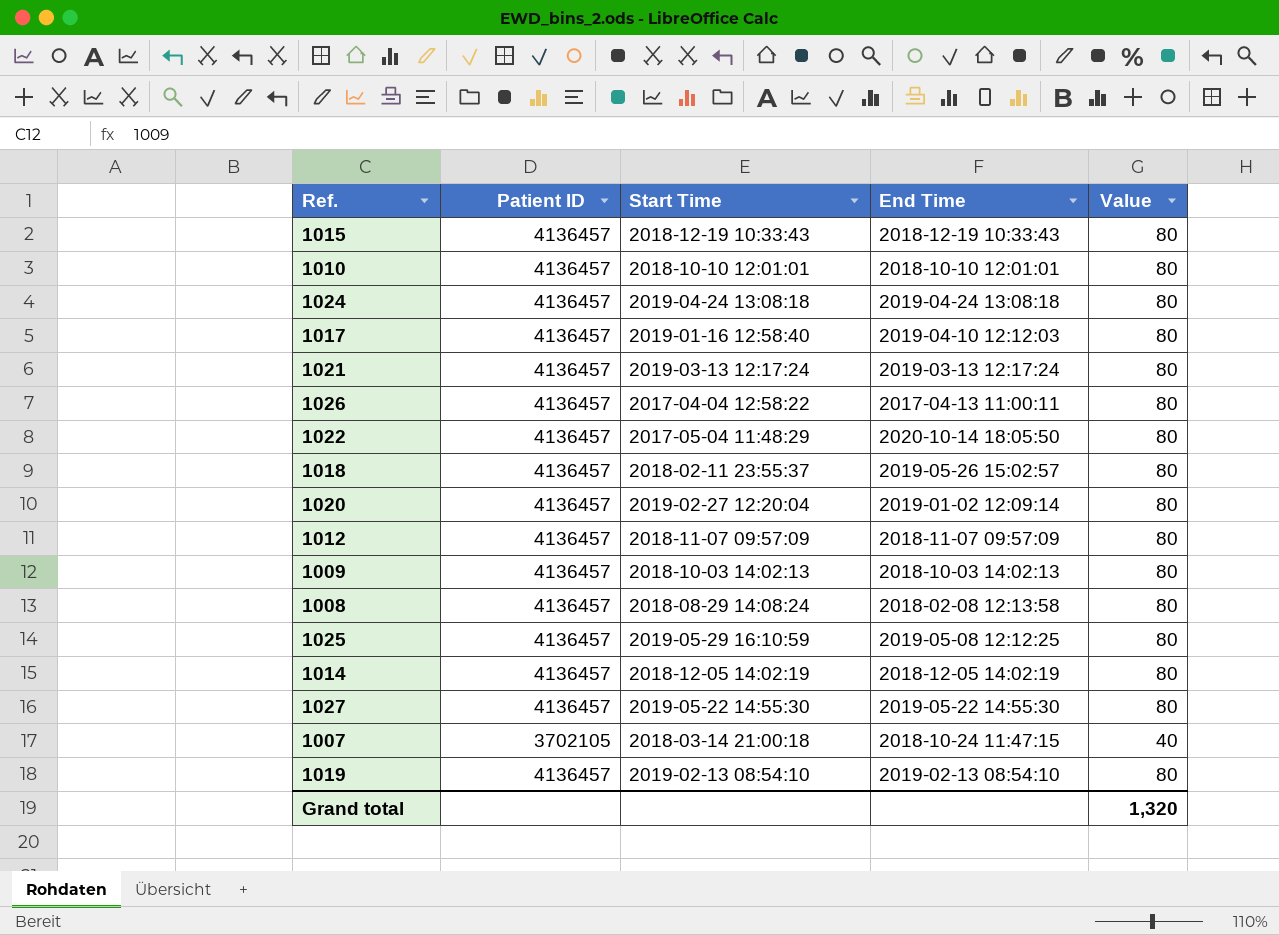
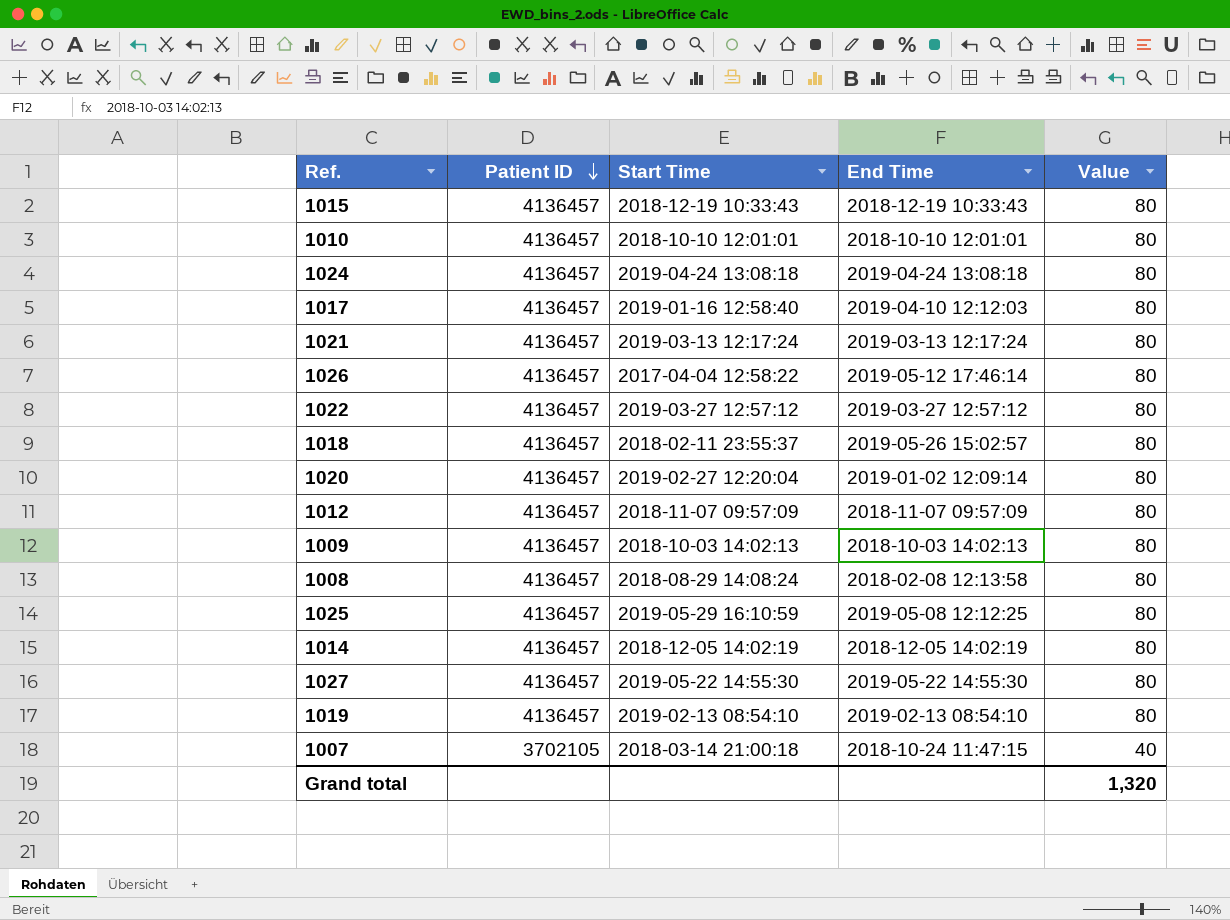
row order: none -> Patient ID descending
1026 | End Time: 2017-04-13 11:00:11 -> 2019-05-12 17:46:14
1022 | Start Time: 2017-05-04 11:48:29 -> 2019-03-27 12:57:12
1022 | End Time: 2020-10-14 18:05:50 -> 2019-03-27 12:57:12

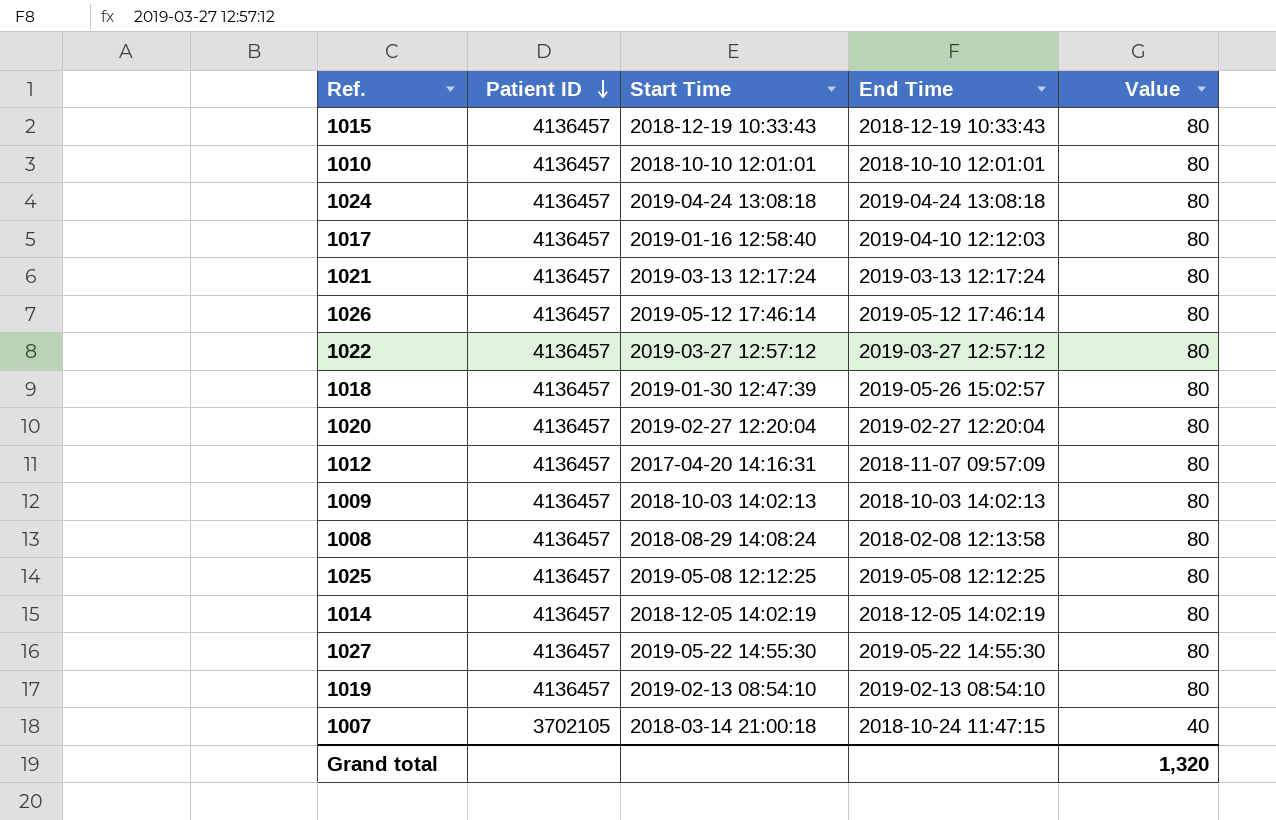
1026 | Start Time: 2017-04-04 12:58:22 -> 2019-05-12 17:46:14
1018 | Start Time: 2018-02-11 23:55:37 -> 2019-01-30 12:47:39
1020 | End Time: 2019-01-02 12:09:14 -> 2019-02-27 12:20:04
1012 | Start Time: 2018-11-07 09:57:09 -> 2017-04-20 14:16:31
1025 | Start Time: 2019-05-29 16:10:59 -> 2019-05-08 12:12:25

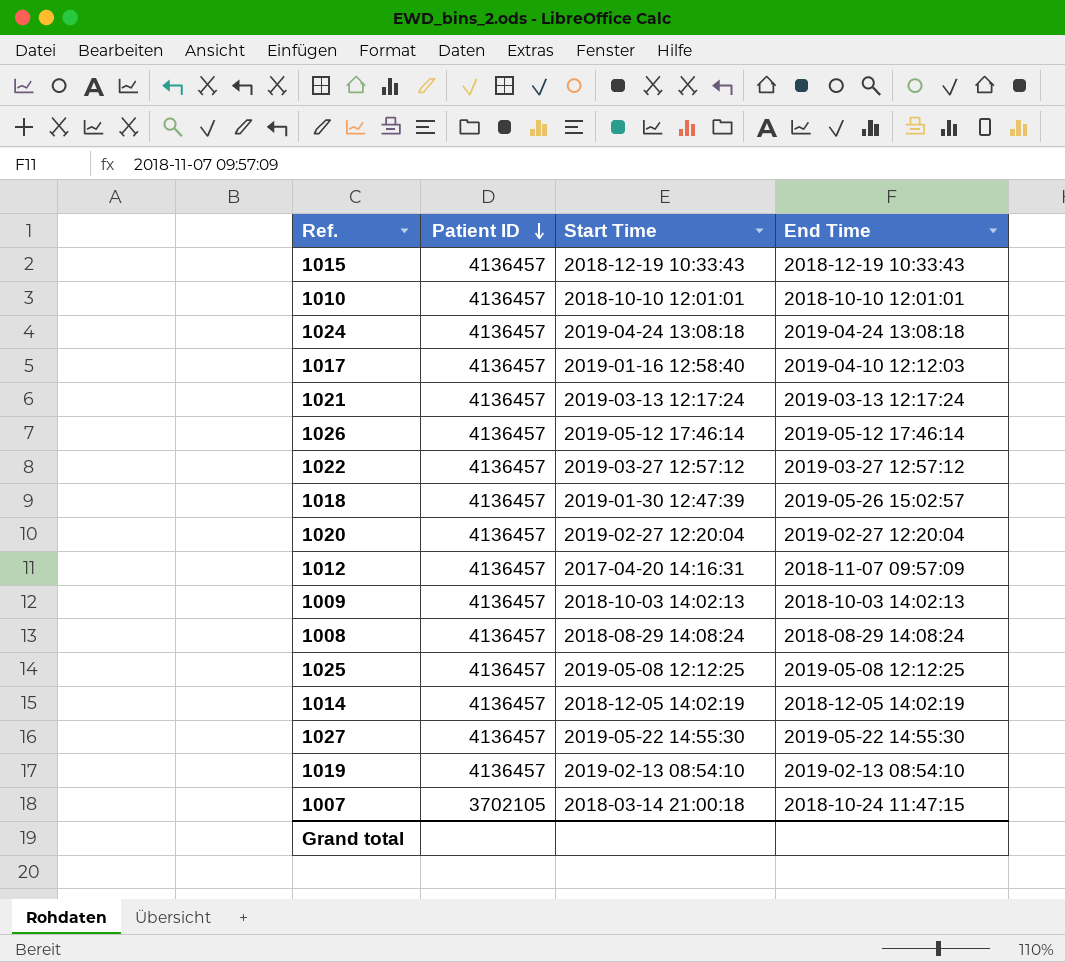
column Value | position: 5 -> none
1008 | End Time: 2018-02-08 12:13:58 -> 2018-08-29 14:08:24

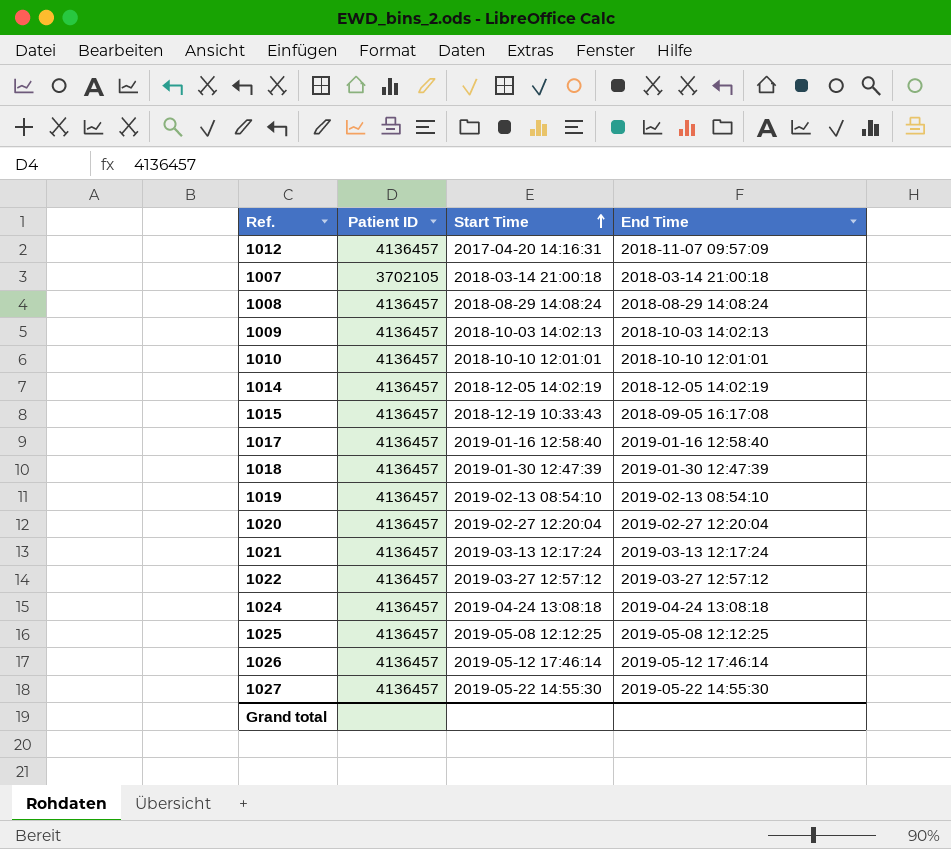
row order: Patient ID descending -> Start Time ascending
1007 | End Time: 2018-10-24 11:47:15 -> 2018-03-14 21:00:18
1015 | End Time: 2018-12-19 10:33:43 -> 2018-09-05 16:17:08
1017 | End Time: 2019-04-10 12:12:03 -> 2019-01-16 12:58:40
1018 | End Time: 2019-05-26 15:02:57 -> 2019-01-30 12:47:39

